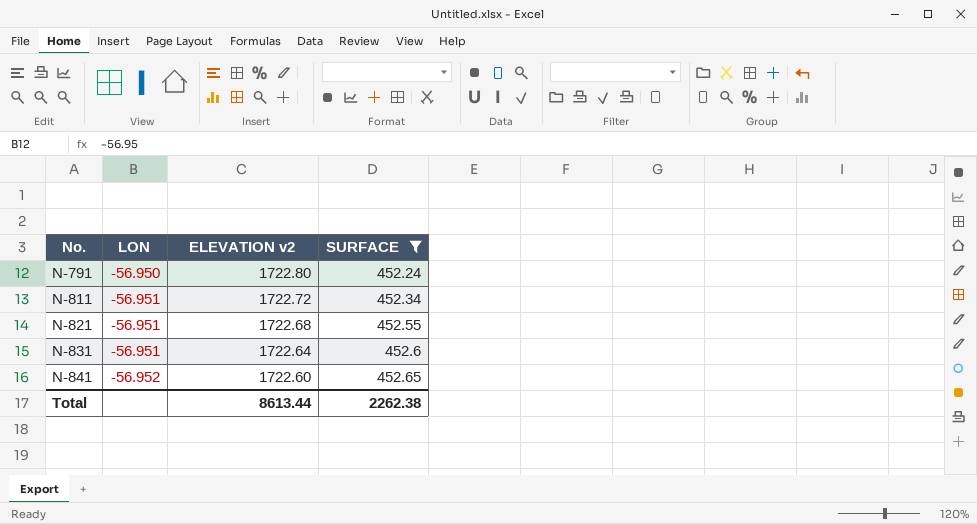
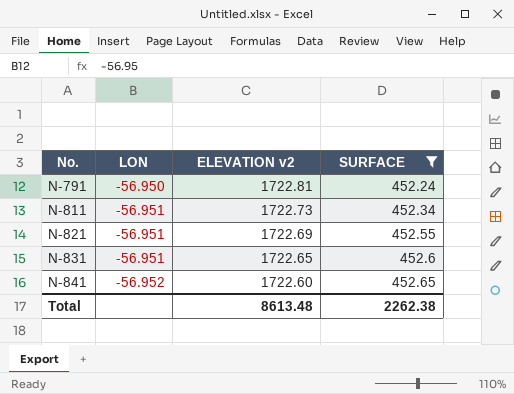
N-791 | ELEVATION v2: 1722.80 -> 1722.81
N-811 | ELEVATION v2: 1722.72 -> 1722.73
N-821 | ELEVATION v2: 1722.68 -> 1722.69
N-831 | ELEVATION v2: 1722.64 -> 1722.65
Total | ELEVATION v2: 8613.44 -> 8613.48

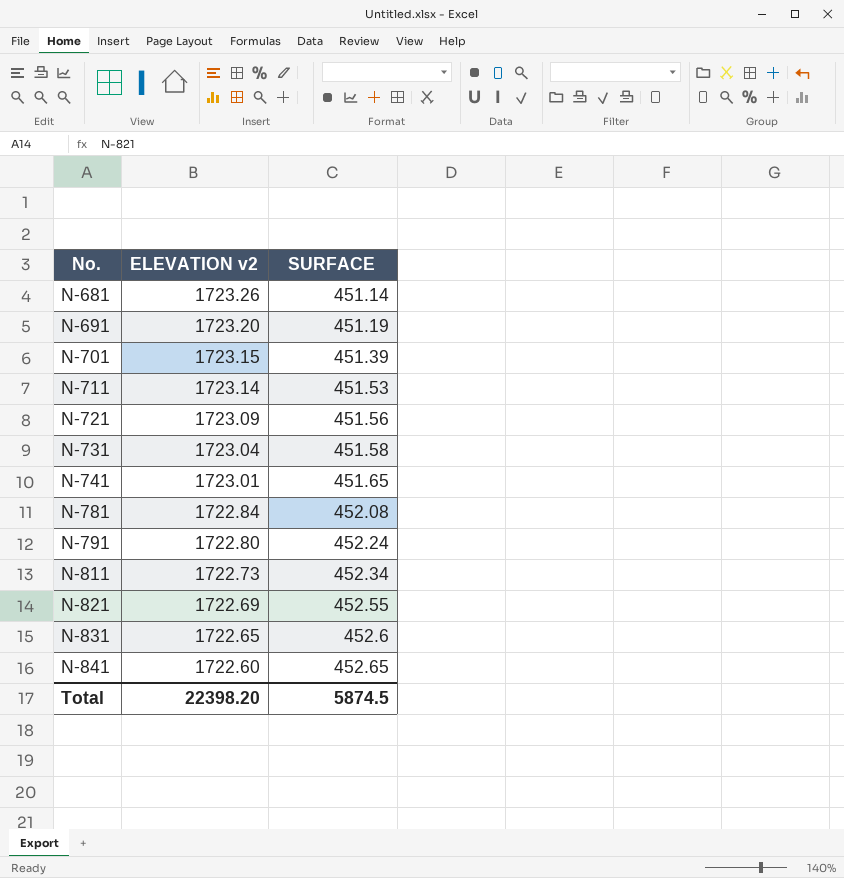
filter: SURFACE >= 452.24 -> none
column LON | position: 2 -> none
N-791 | ELEVATION v2: 1722.81 -> 1722.80
Total | ELEVATION v2: 8613.48 -> 22398.20
Total | SURFACE: 2262.38 -> 5874.5

